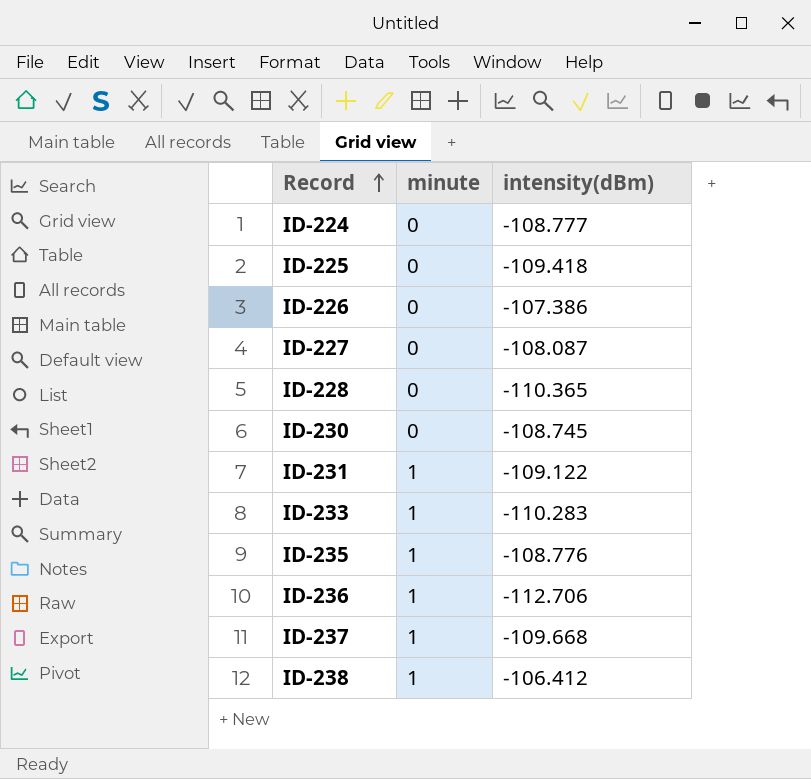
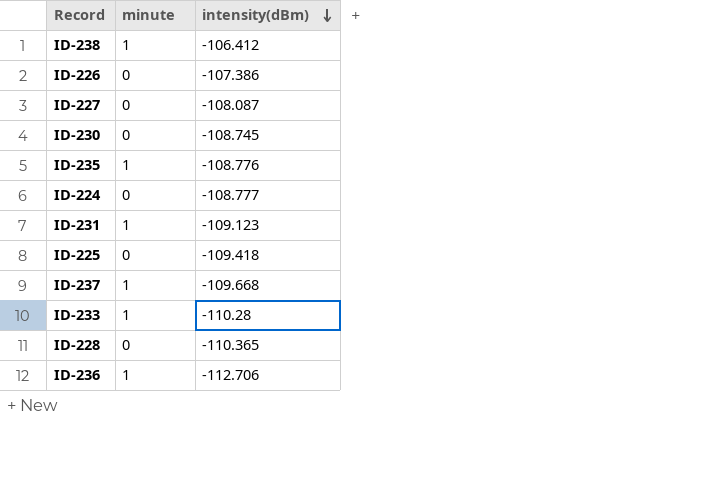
row order: Record ascending -> intensity(dBm) descending
ID-231 | intensity(dBm): -109.122 -> -109.123
ID-233 | intensity(dBm): -110.283 -> -110.28

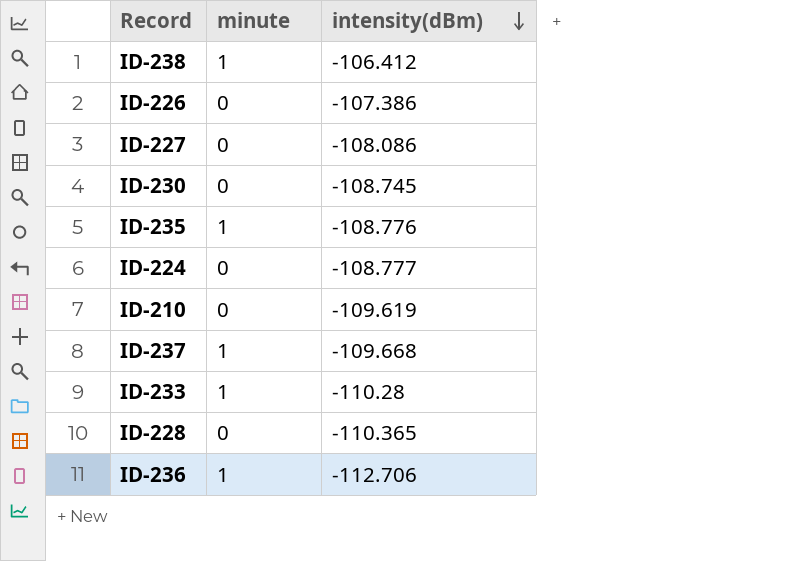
row ID-231: 1 | -109.123 -> none
row ID-225: 0 | -109.418 -> none
ID-227 | intensity(dBm): -108.087 -> -108.086
row ID-210: none -> 0 | -109.619

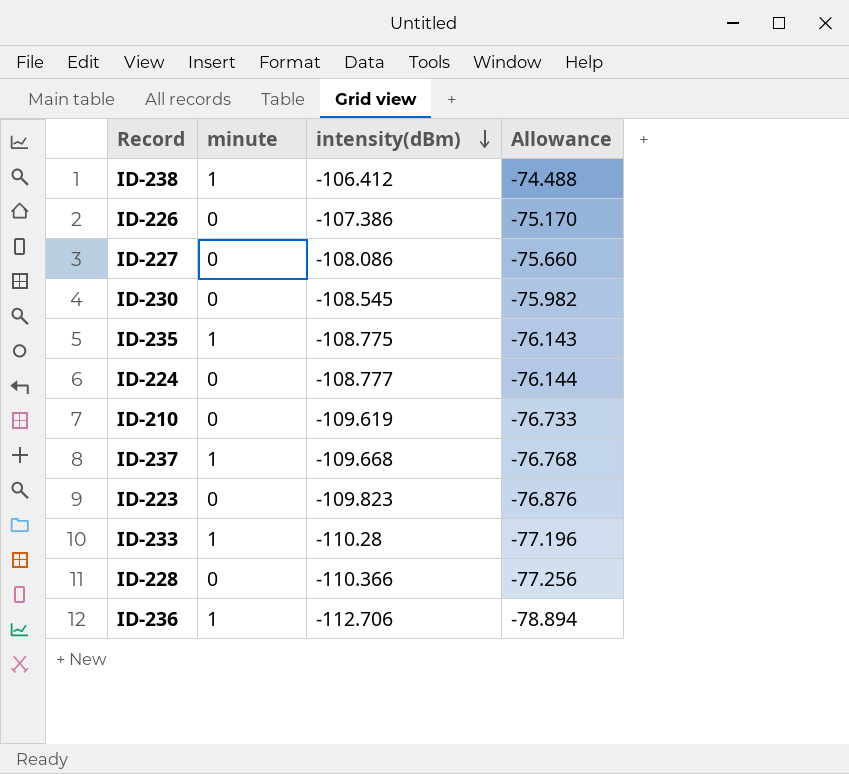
column Allowance | formula: none -> [intensity(dBm)] * 0.7
ID-230 | intensity(dBm): -108.745 -> -108.545
ID-235 | intensity(dBm): -108.776 -> -108.775
row ID-223: none -> 0 | -109.823 | -76.876
ID-228 | intensity(dBm): -110.365 -> -110.366

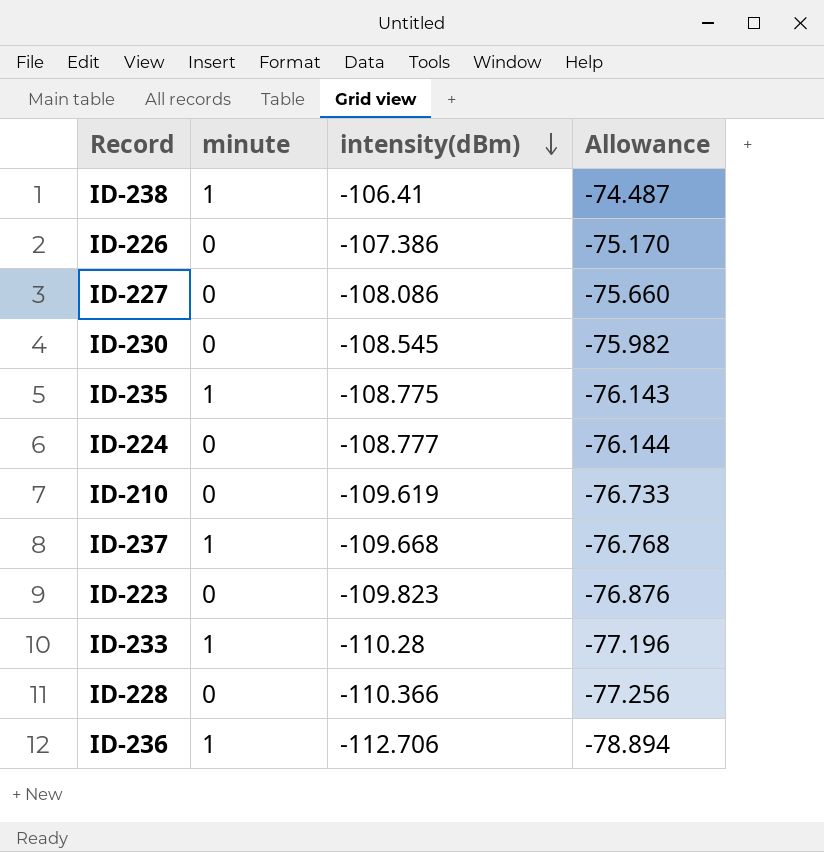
ID-238 | intensity(dBm): -106.412 -> -106.41
ID-238 | Allowance: -74.488 -> -74.487

